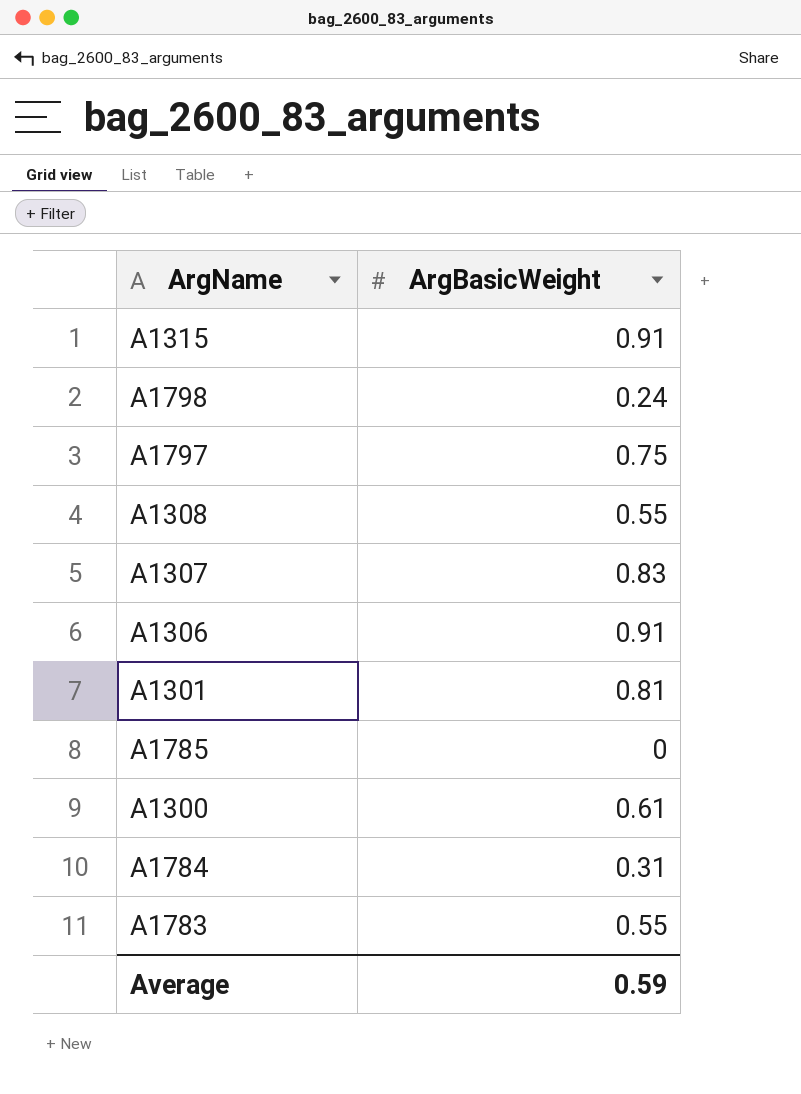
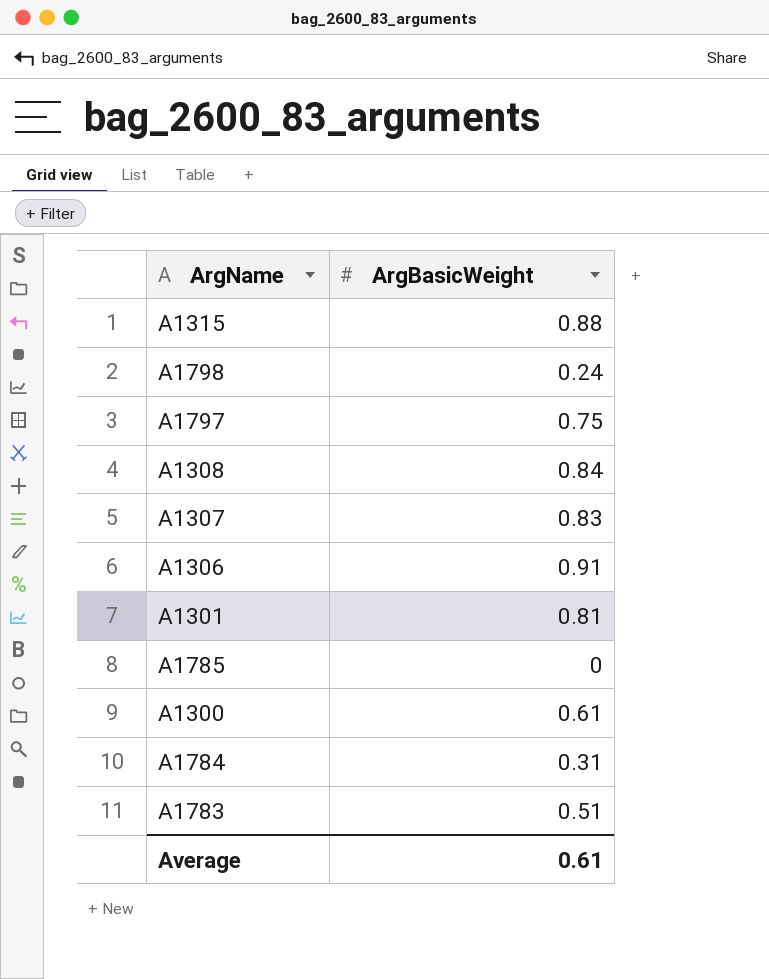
A1315 | ArgBasicWeight: 0.91 -> 0.88
A1308 | ArgBasicWeight: 0.55 -> 0.84
A1783 | ArgBasicWeight: 0.55 -> 0.51
Average | ArgBasicWeight: 0.59 -> 0.61

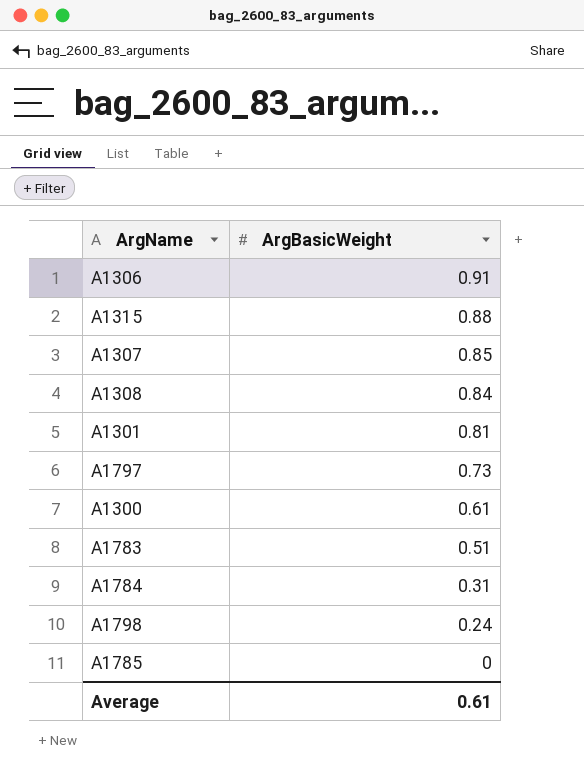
row order: none -> ArgBasicWeight descending
A1307 | ArgBasicWeight: 0.83 -> 0.85
A1797 | ArgBasicWeight: 0.75 -> 0.73

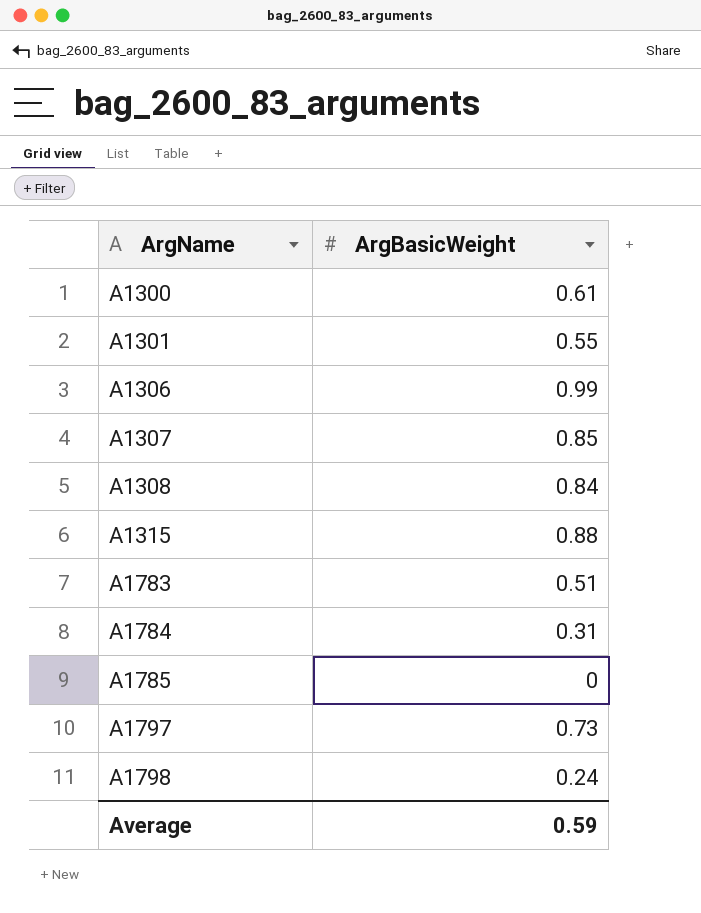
row order: ArgBasicWeight descending -> ArgName ascending
A1301 | ArgBasicWeight: 0.81 -> 0.55
A1306 | ArgBasicWeight: 0.91 -> 0.99
Average | ArgBasicWeight: 0.61 -> 0.59

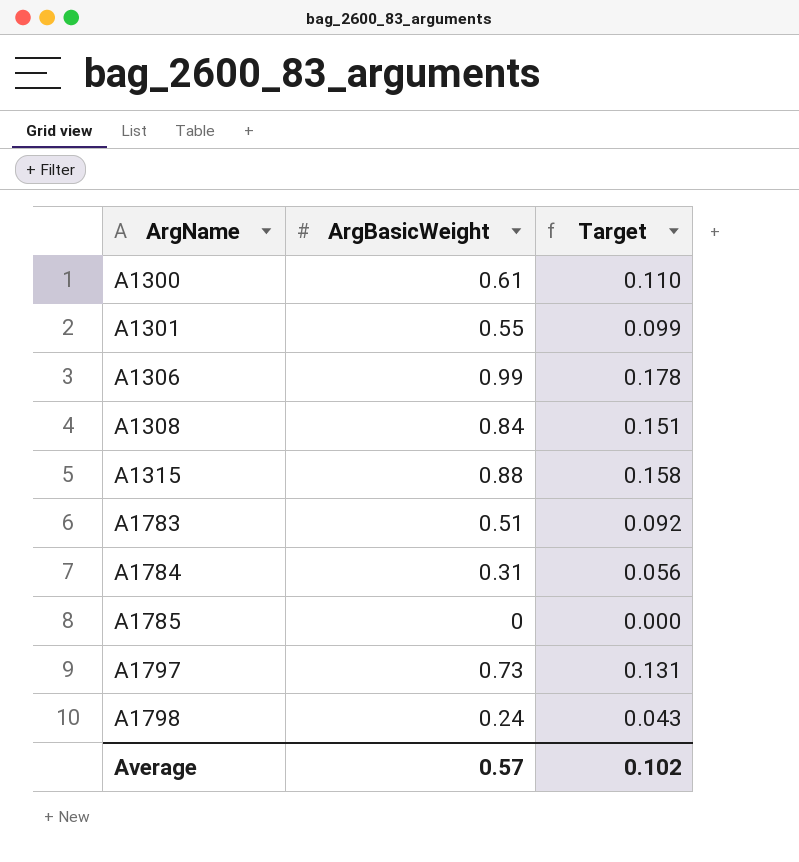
column Target | formula: none -> [ArgBasicWeight] * 0.18
row A1307: 0.85 -> none
Average | ArgBasicWeight: 0.59 -> 0.57

